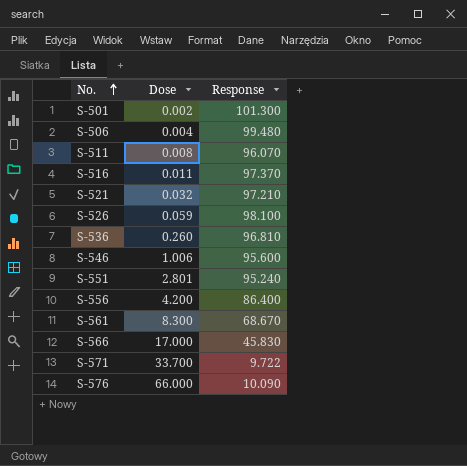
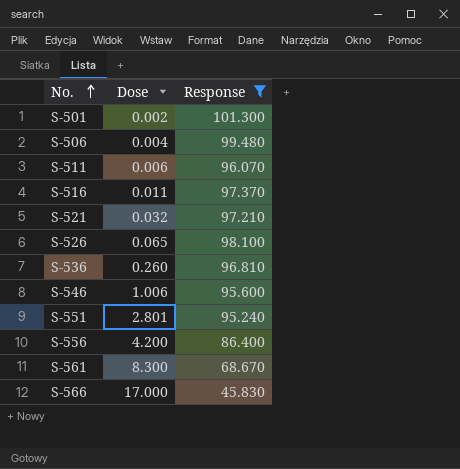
filter: none -> Response >= 45.830
S-511 | Dose: 0.008 -> 0.006
S-526 | Dose: 0.059 -> 0.065

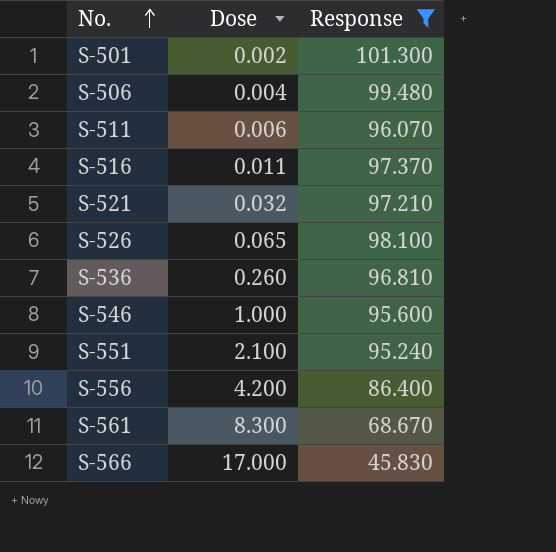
S-546 | Dose: 1.006 -> 1.000
S-551 | Dose: 2.801 -> 2.100

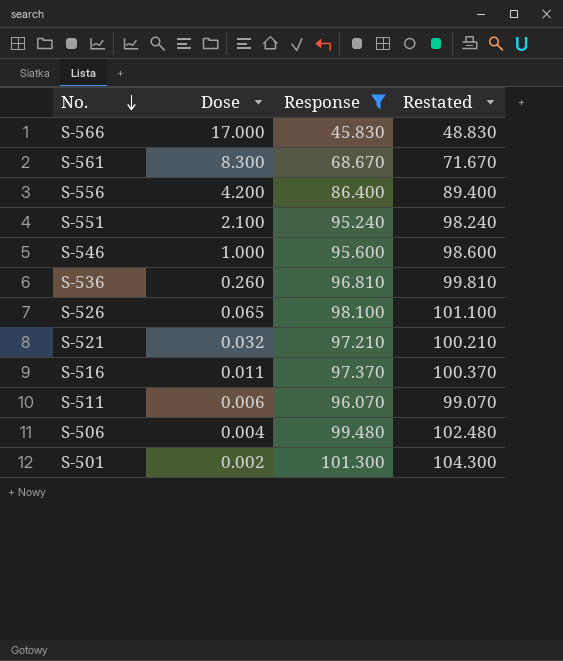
row order: No. ascending -> No. descending
column Restated | formula: none -> [Response] + 3

